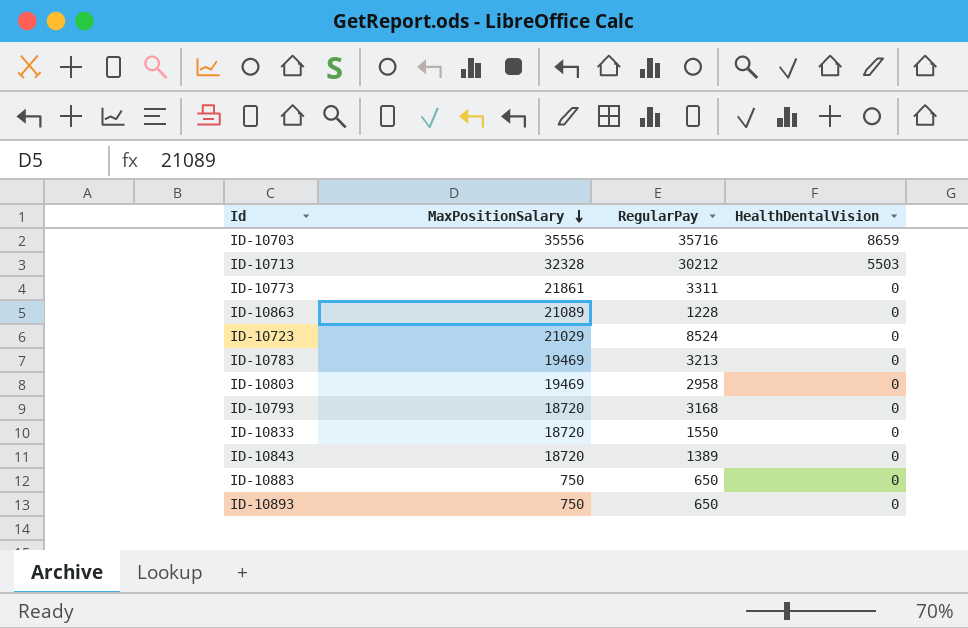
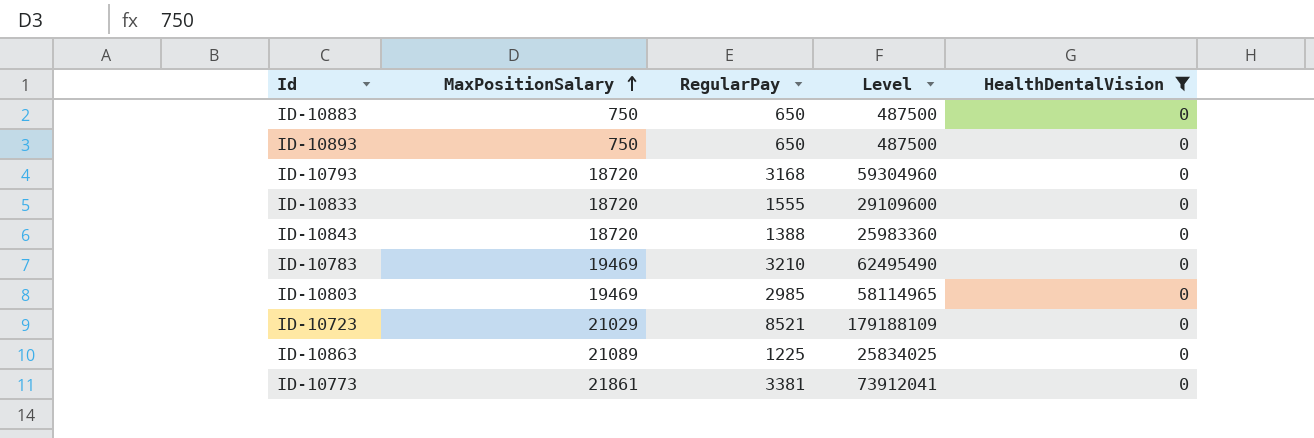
filter: none -> HealthDentalVision = 0
row order: MaxPositionSalary descending -> MaxPositionSalary ascending
column Level | formula: none -> [MaxPositionSalary] * [RegularPay]
ID-10833 | RegularPay: 1550 -> 1555
ID-10843 | RegularPay: 1389 -> 1388
ID-10783 | RegularPay: 3213 -> 3210
ID-10803 | RegularPay: 2958 -> 2985
ID-10723 | RegularPay: 8524 -> 8521
ID-10863 | RegularPay: 1228 -> 1225
ID-10773 | RegularPay: 3311 -> 3381

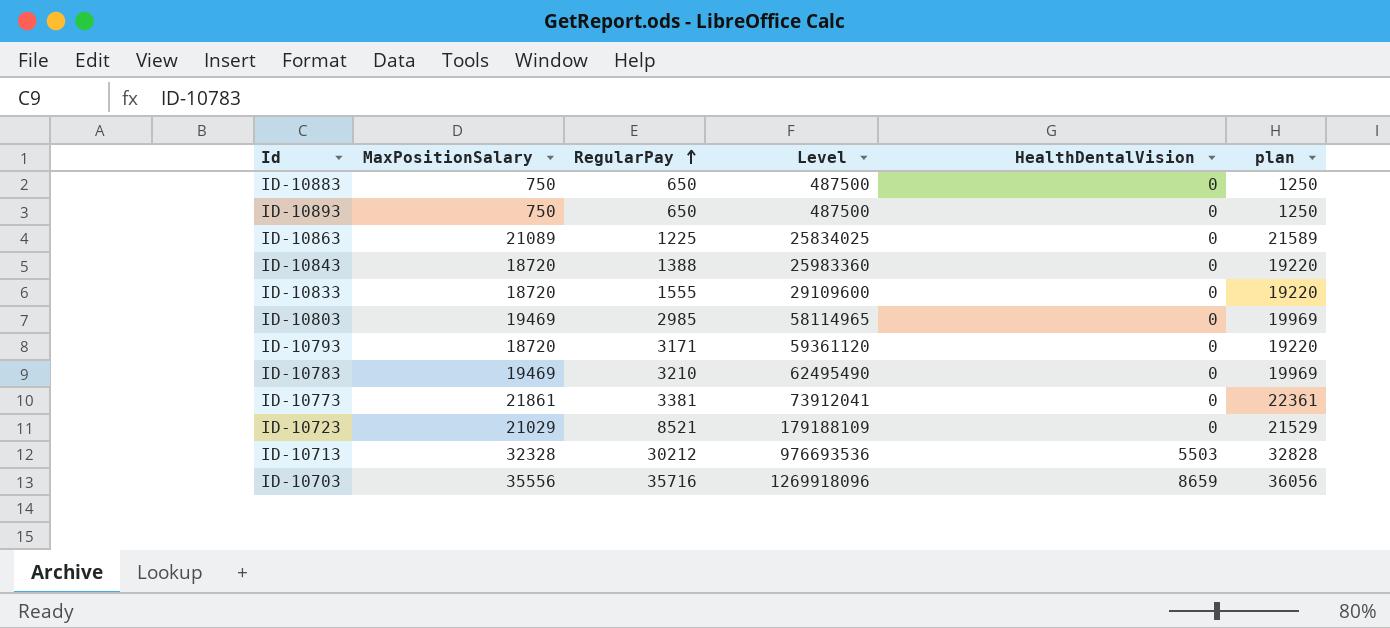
filter: HealthDentalVision = 0 -> none
row order: MaxPositionSalary ascending -> RegularPay ascending
column plan | formula: none -> [MaxPositionSalary] + 500
ID-10793 | RegularPay: 3168 -> 3171
ID-10793 | Level: 59304960 -> 59361120

